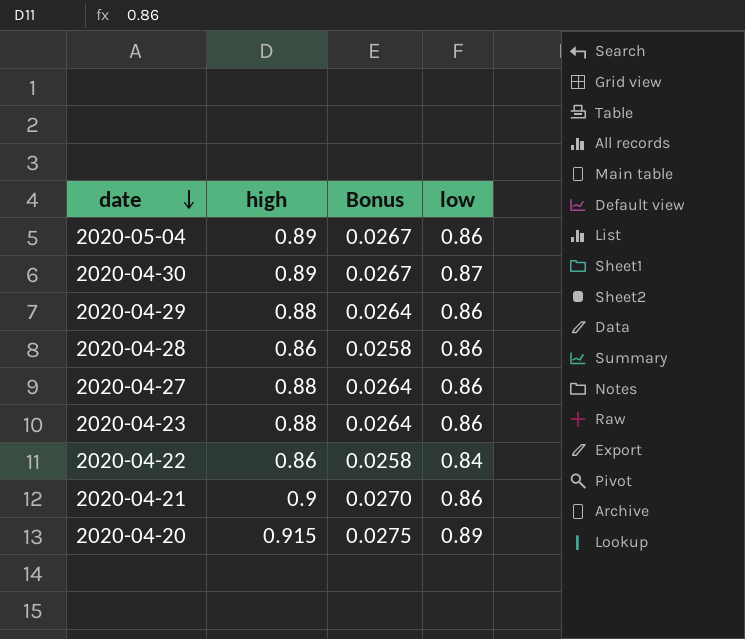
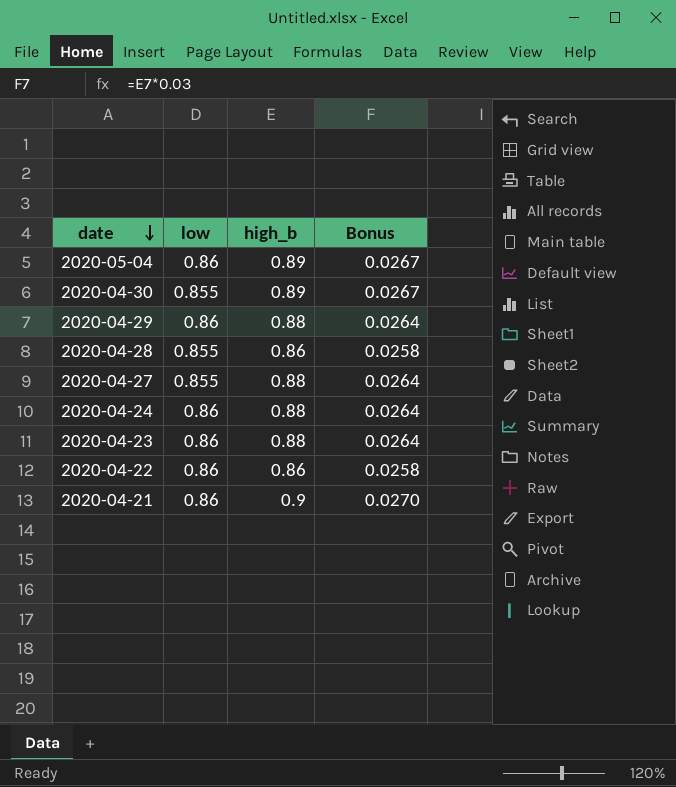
column low | position: 4 -> 2
column name: high -> high_b
row 2020-04-20: 0.915 | 0.0275 | 0.89 -> none
2020-04-30 | low: 0.87 -> 0.855
2020-04-28 | low: 0.86 -> 0.855
2020-04-27 | low: 0.86 -> 0.855
row 2020-04-24: none -> 0.86 | 0.88 | 0.0264
2020-04-22 | low: 0.84 -> 0.86

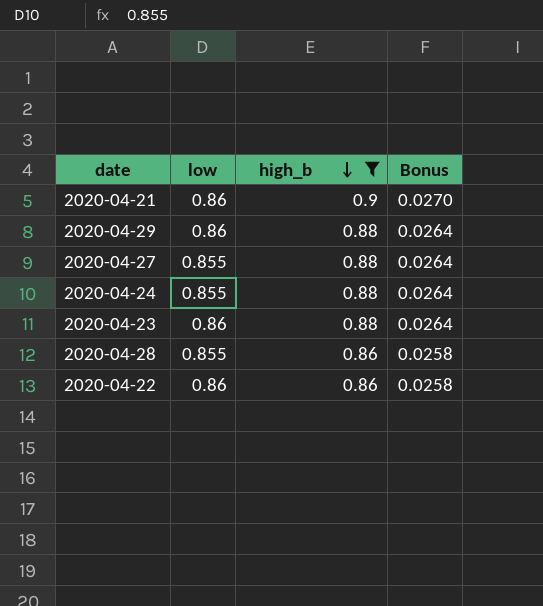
filter: none -> high_b != 0.89
row order: date descending -> high_b descending
2020-04-24 | low: 0.86 -> 0.855

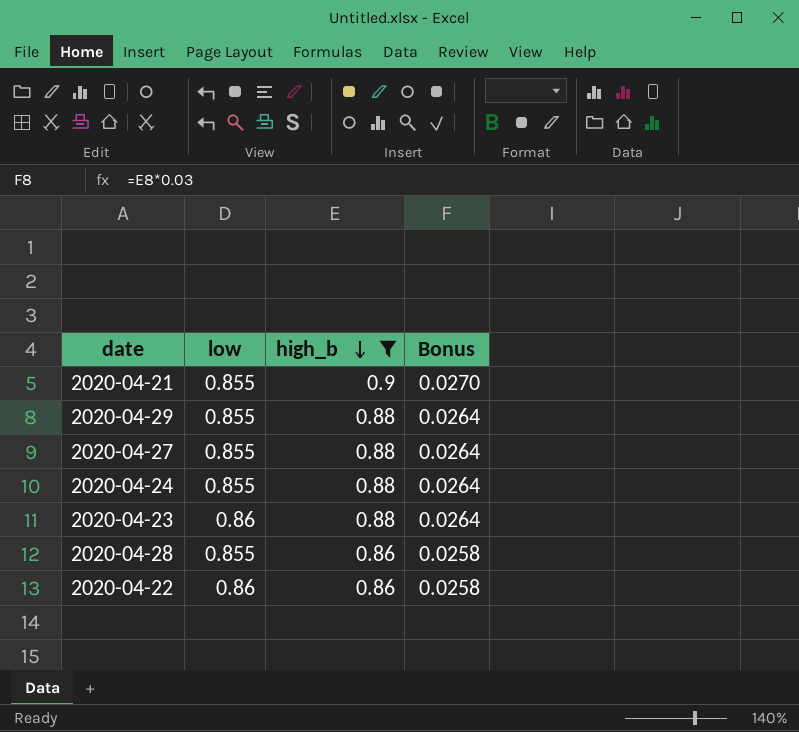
2020-04-21 | low: 0.86 -> 0.855
2020-04-29 | low: 0.86 -> 0.855

